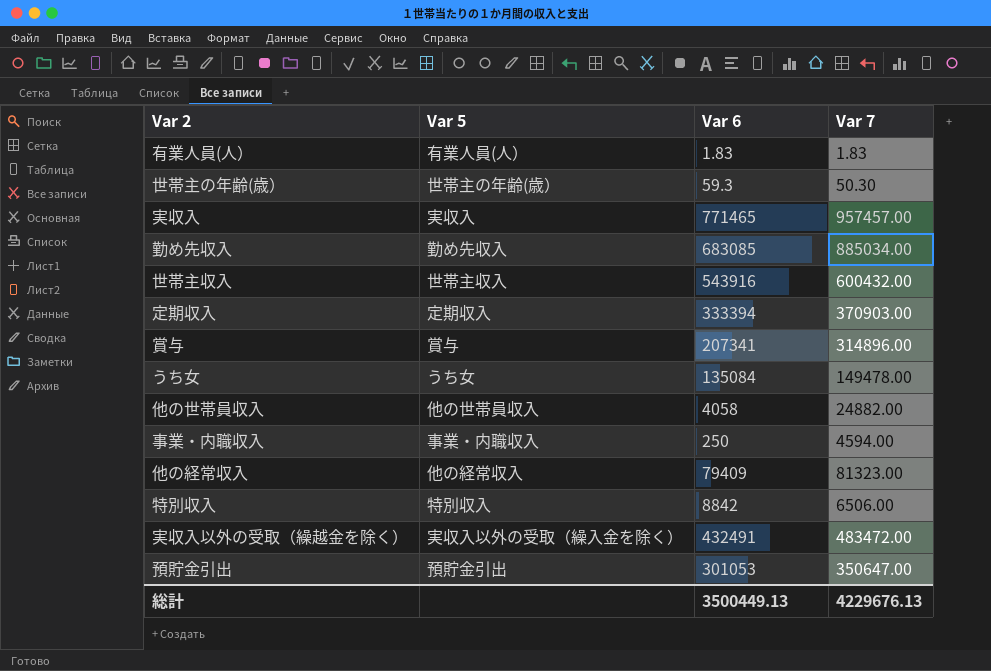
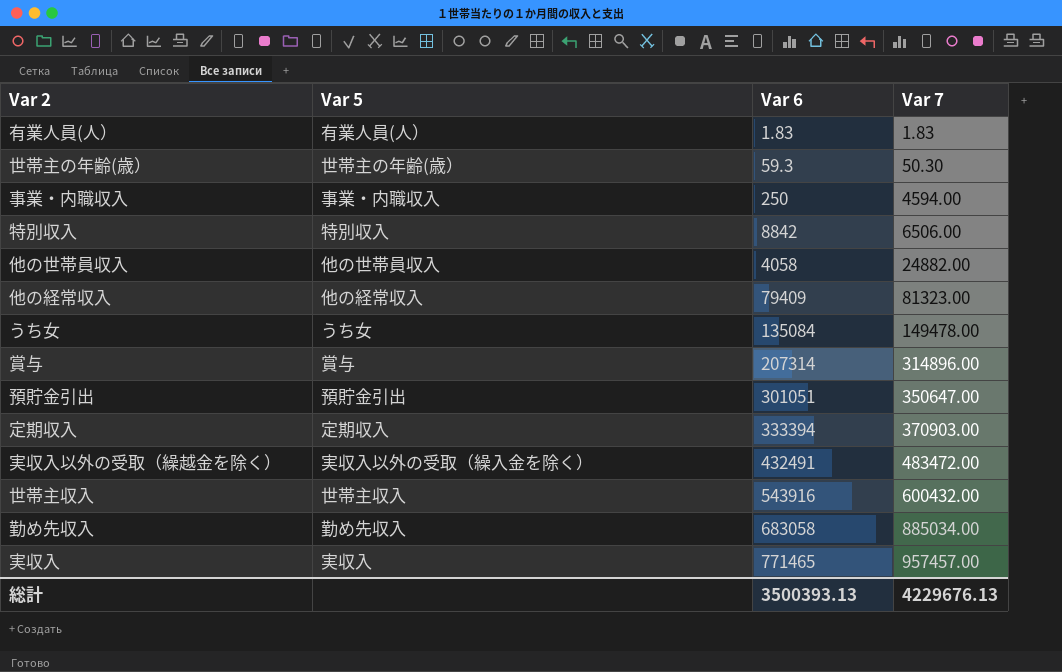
row order: none -> Var 7 ascending
賞与 | Var 6: 207341 -> 207314
預貯金引出 | Var 6: 301053 -> 301051
勤め先収入 | Var 6: 683085 -> 683058
総計 | Var 6: 3500449.13 -> 3500393.13

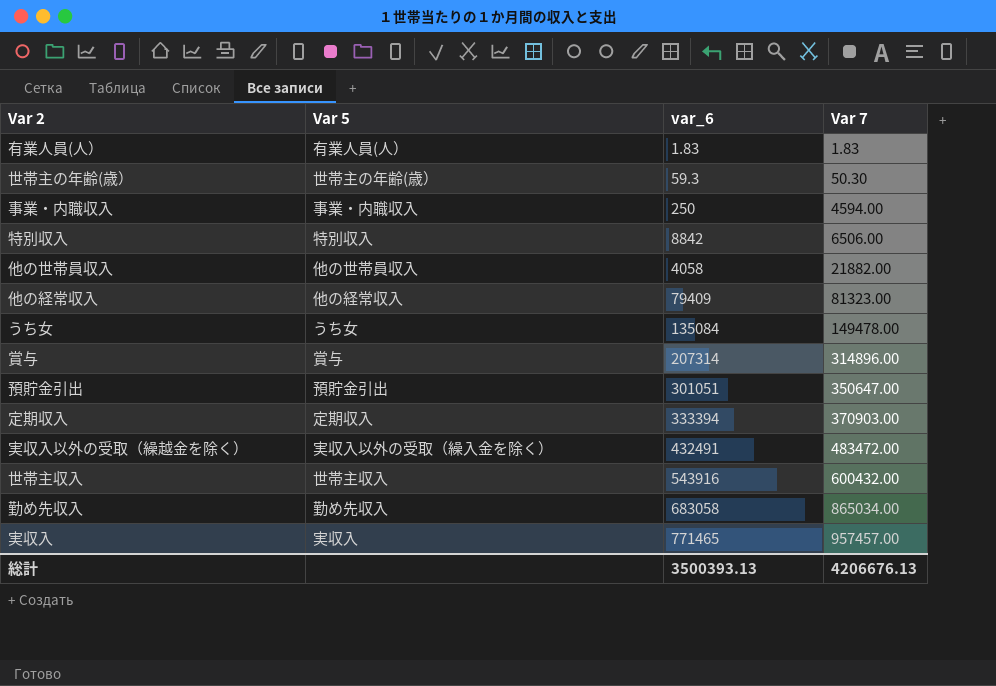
column name: Var 6 -> var_6
他の世帯員収入 | Var 7: 24882.00 -> 21882.00
勤め先収入 | Var 7: 885034.00 -> 865034.00
総計 | Var 7: 4229676.13 -> 4206676.13

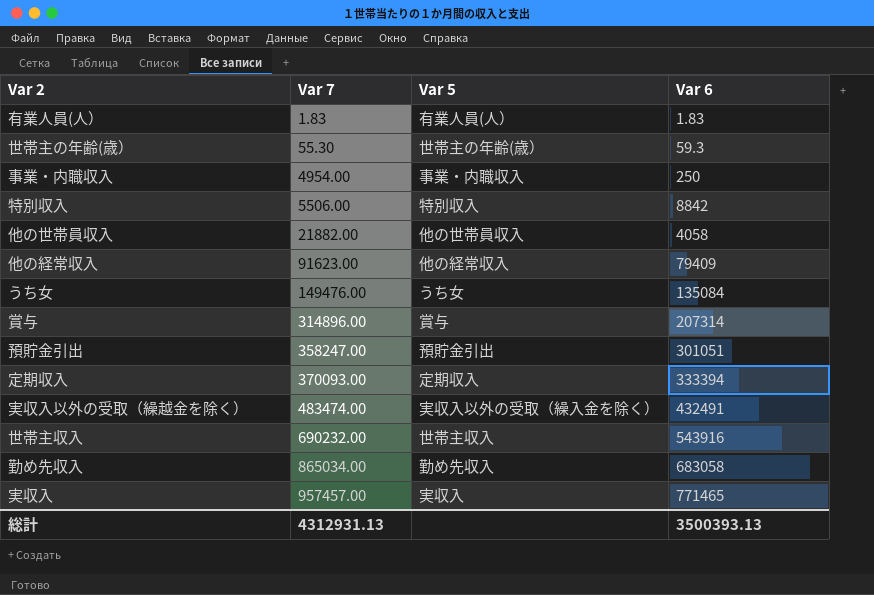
column Var 7 | position: 4 -> 2
column name: var_6 -> Var 6
世帯主の年齢(歳） | Var 7: 50.30 -> 55.30
事業・内職収入 | Var 7: 4594.00 -> 4954.00
特別収入 | Var 7: 6506.00 -> 5506.00
他の経常収入 | Var 7: 81323.00 -> 91623.00
うち女 | Var 7: 149478.00 -> 149476.00
預貯金引出 | Var 7: 350647.00 -> 358247.00
定期収入 | Var 7: 370903.00 -> 370093.00
実収入以外の受取（繰越金を除く） | Var 7: 483472.00 -> 483474.00
世帯主収入 | Var 7: 600432.00 -> 690232.00
総計 | Var 7: 4206676.13 -> 4312931.13

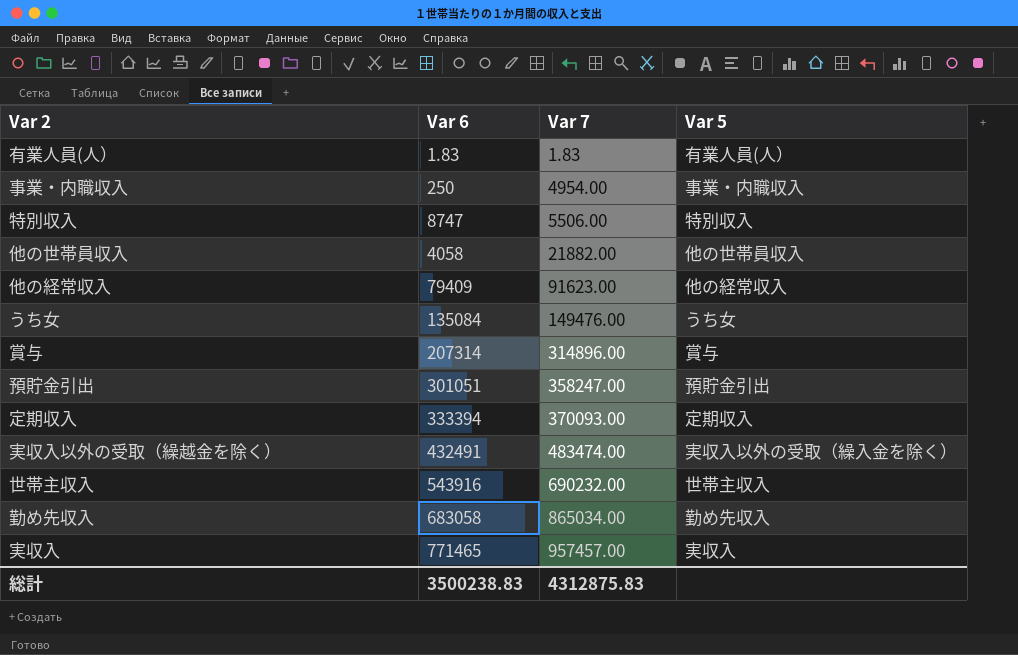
column Var 6 | position: 4 -> 2
row 世帯主の年齢(歳）: 55.30 | 世帯主の年齢(歳） | 59.3 -> none
特別収入 | Var 6: 8842 -> 8747
総計 | Var 6: 3500393.13 -> 3500238.83
総計 | Var 7: 4312931.13 -> 4312875.83

